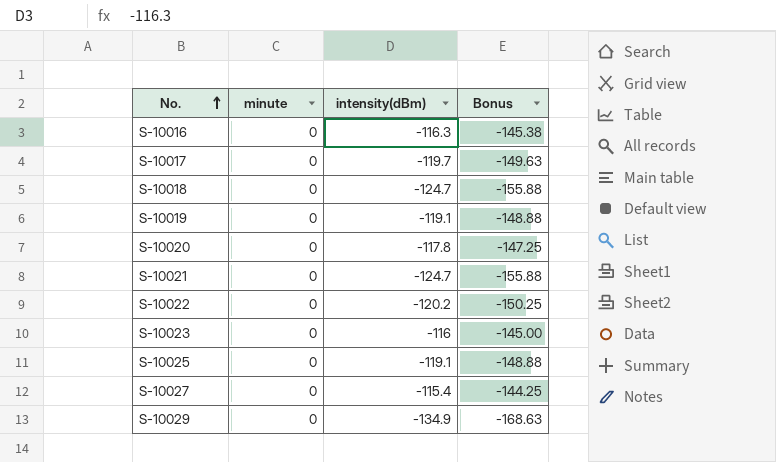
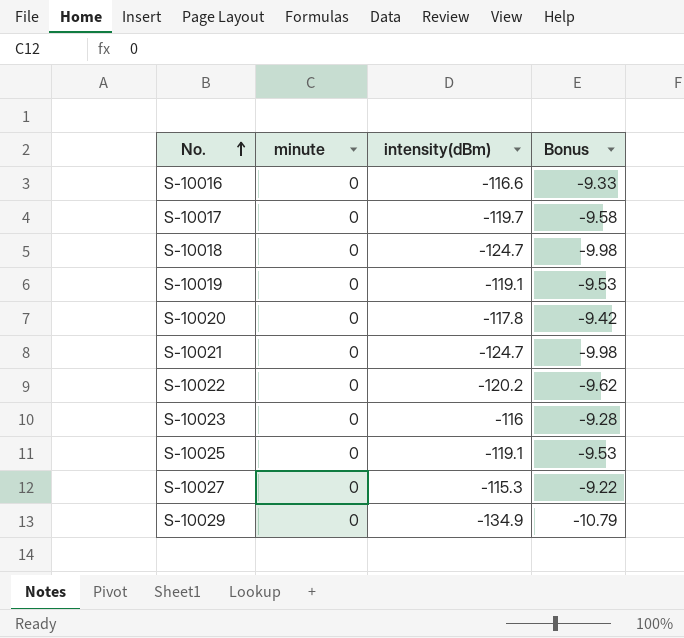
column Bonus | formula: [intensity(dBm)] * 1.25 -> [intensity(dBm)] * 0.08
S-10016 | intensity(dBm): -116.3 -> -116.6
S-10027 | intensity(dBm): -115.4 -> -115.3

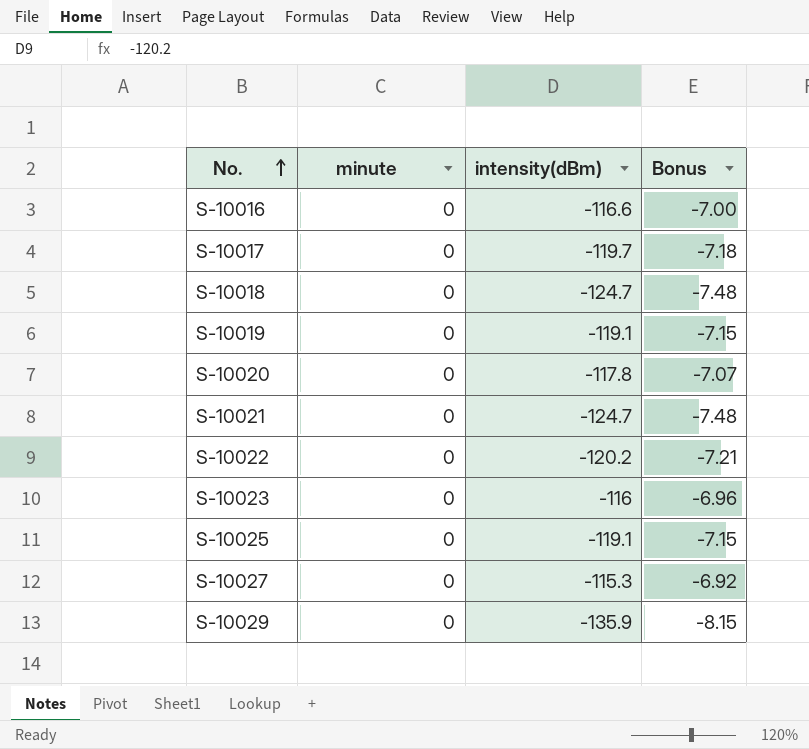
column Bonus | formula: [intensity(dBm)] * 0.08 -> [intensity(dBm)] * 0.06
S-10029 | intensity(dBm): -134.9 -> -135.9

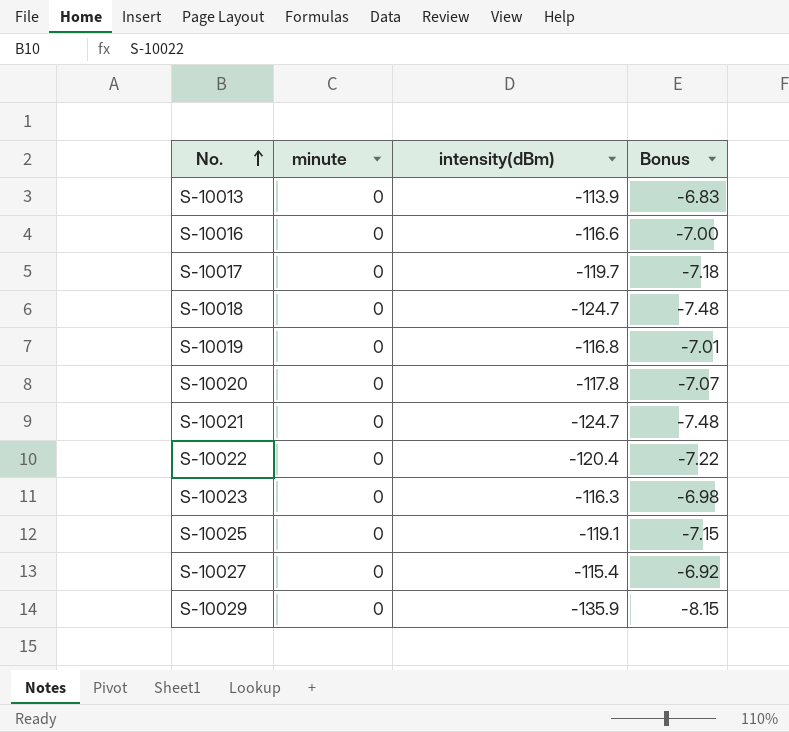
row S-10013: none -> 0 | -113.9 | -6.83
S-10019 | intensity(dBm): -119.1 -> -116.8
S-10019 | Bonus: -7.15 -> -7.01
S-10022 | intensity(dBm): -120.2 -> -120.4
S-10022 | Bonus: -7.21 -> -7.22
S-10023 | intensity(dBm): -116 -> -116.3
S-10023 | Bonus: -6.96 -> -6.98
S-10027 | intensity(dBm): -115.3 -> -115.4

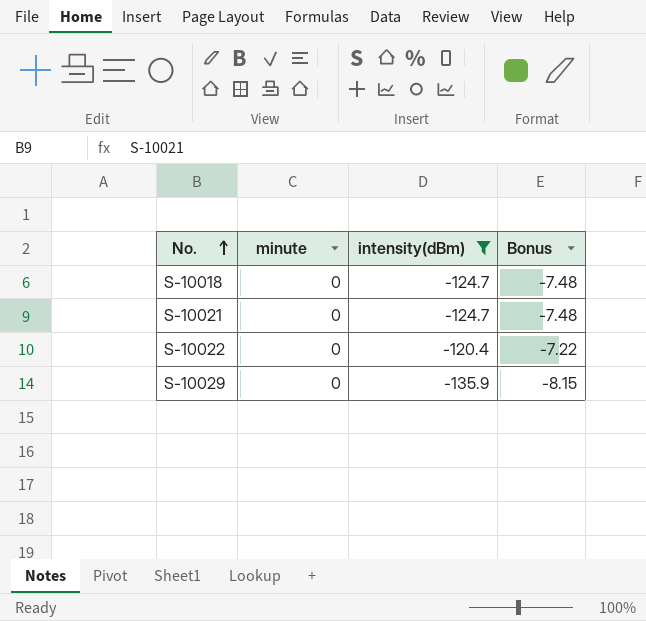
filter: none -> intensity(dBm) <= -120.4

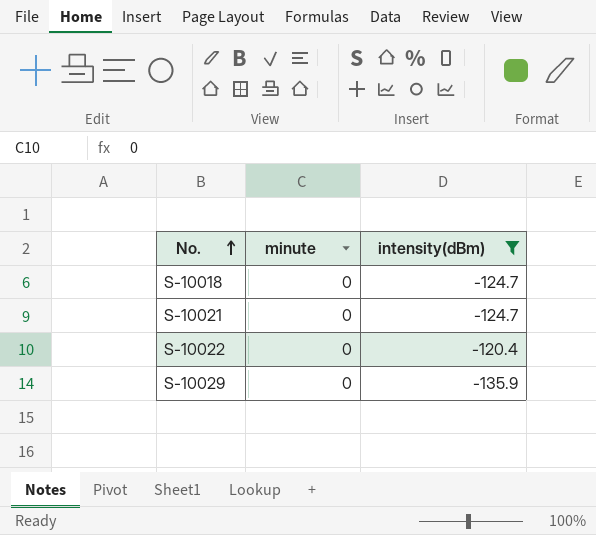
column Bonus | formula: [intensity(dBm)] * 0.06 -> none

